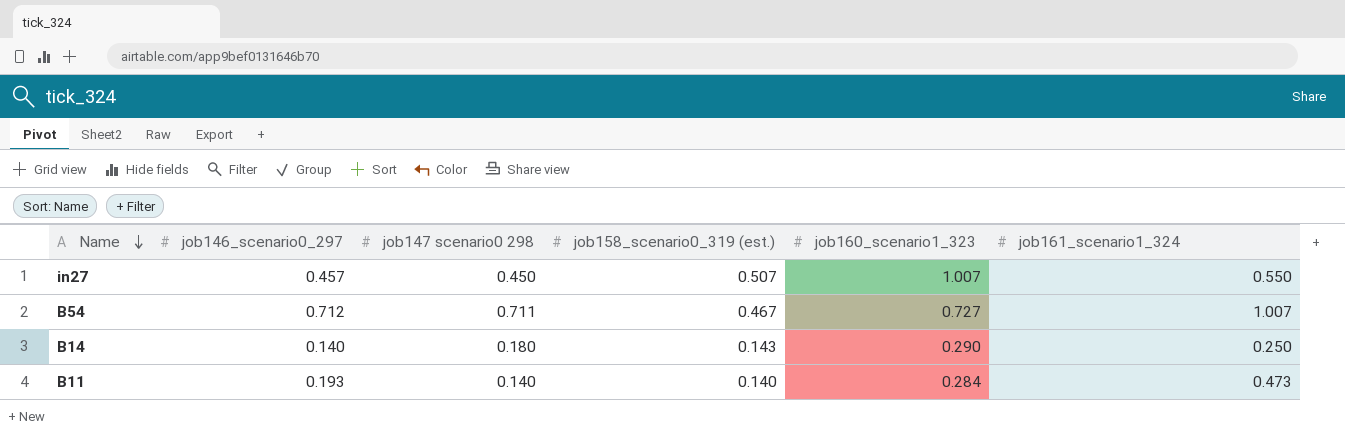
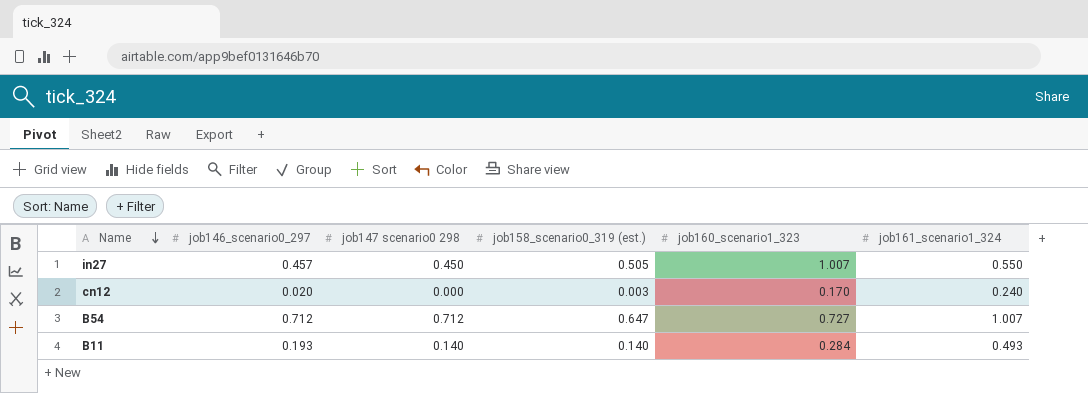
row B14: 0.140 | 0.180 | 0.143 | 0.290 | 0.250 -> none
in27 | job158_scenario0_319 (est.): 0.507 -> 0.505
row cn12: none -> 0.020 | 0.000 | 0.003 | 0.170 | 0.240
B54 | job147 scenario0 298: 0.711 -> 0.712
B54 | job158_scenario0_319 (est.): 0.467 -> 0.647
B11 | job161_scenario1_324: 0.473 -> 0.493

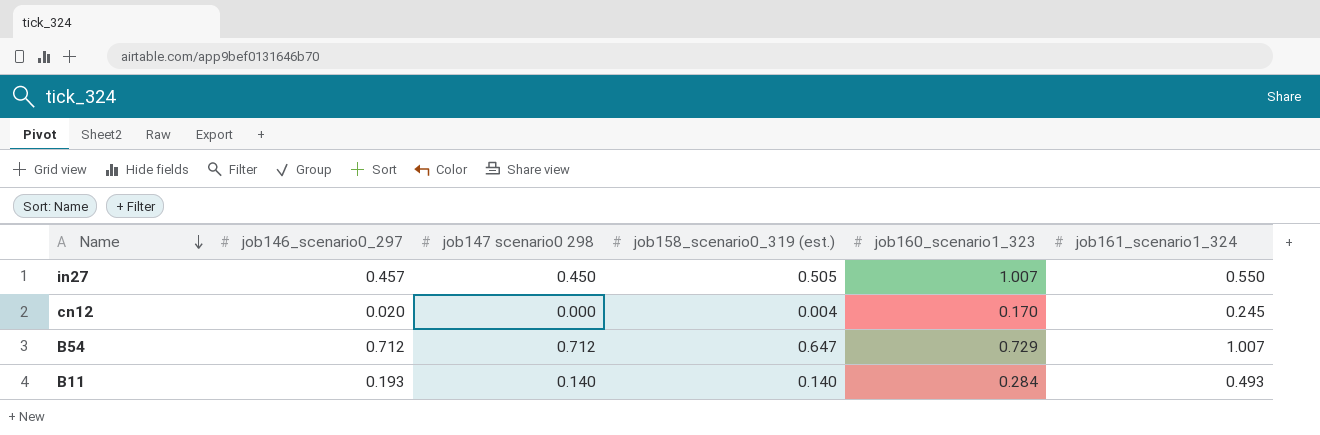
cn12 | job158_scenario0_319 (est.): 0.003 -> 0.004
cn12 | job161_scenario1_324: 0.240 -> 0.245
B54 | job160_scenario1_323: 0.727 -> 0.729

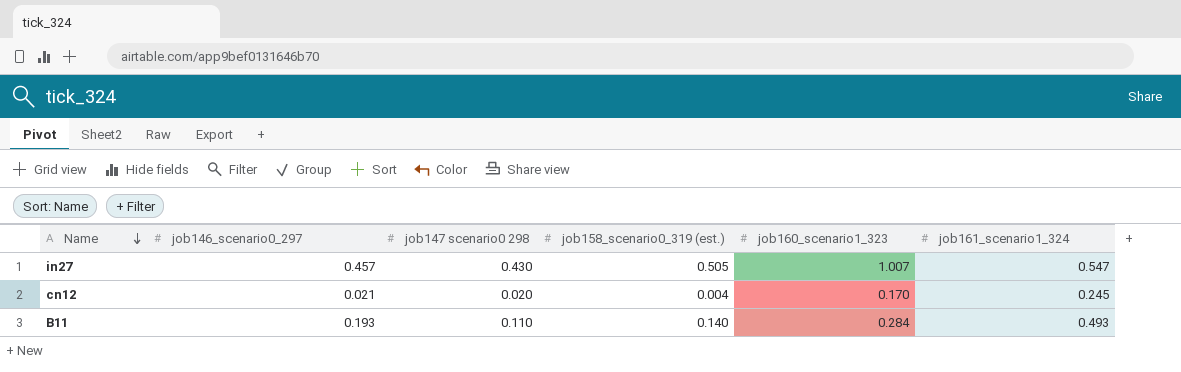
row B54: 0.712 | 0.712 | 0.647 | 0.729 | 1.007 -> none
in27 | job147 scenario0 298: 0.450 -> 0.430
in27 | job161_scenario1_324: 0.550 -> 0.547
cn12 | job146_scenario0_297: 0.020 -> 0.021
cn12 | job147 scenario0 298: 0.000 -> 0.020
B11 | job147 scenario0 298: 0.140 -> 0.110

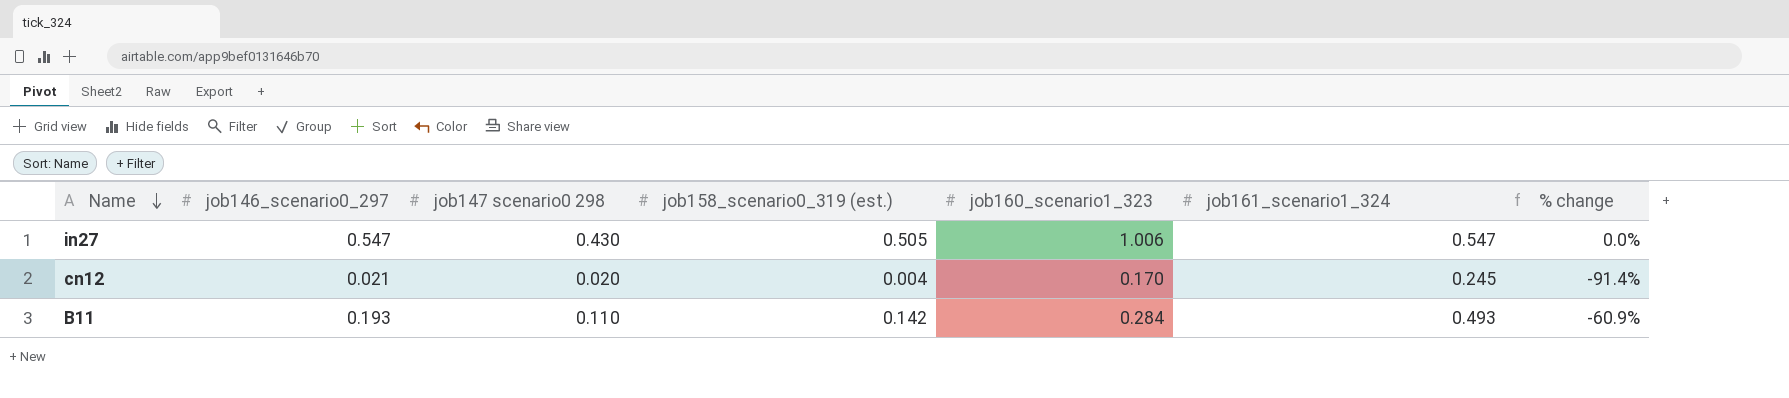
column % change | formula: none -> ([job146_scenario0_297] - [job161_scenario1_324]) / [job161_scenario1_324]
in27 | job146_scenario0_297: 0.457 -> 0.547
in27 | job160_scenario1_323: 1.007 -> 1.006
B11 | job158_scenario0_319 (est.): 0.140 -> 0.142

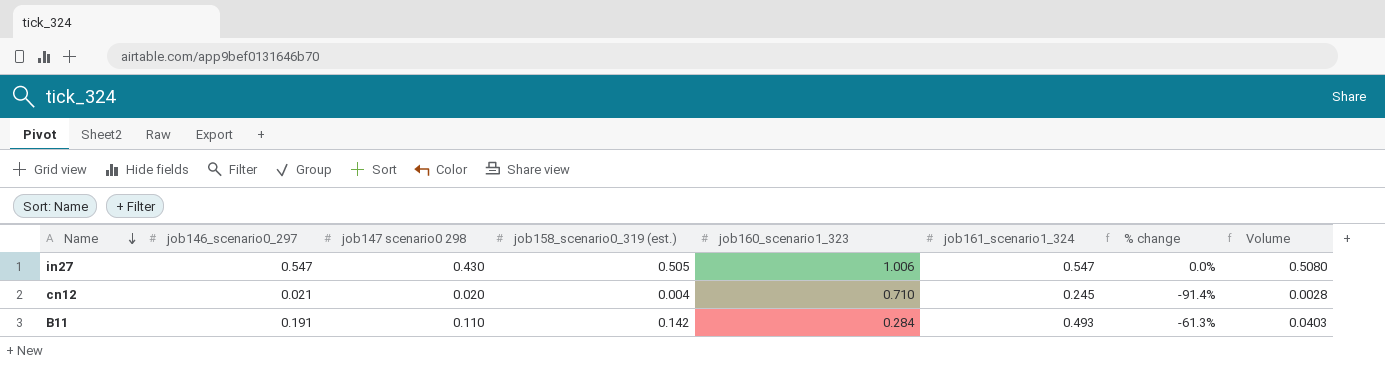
column Volume | formula: none -> [job158_scenario0_319 (est.)] * [job160_scenario1_323]
cn12 | job160_scenario1_323: 0.170 -> 0.710
B11 | job146_scenario0_297: 0.193 -> 0.191
B11 | % change: -60.9% -> -61.3%

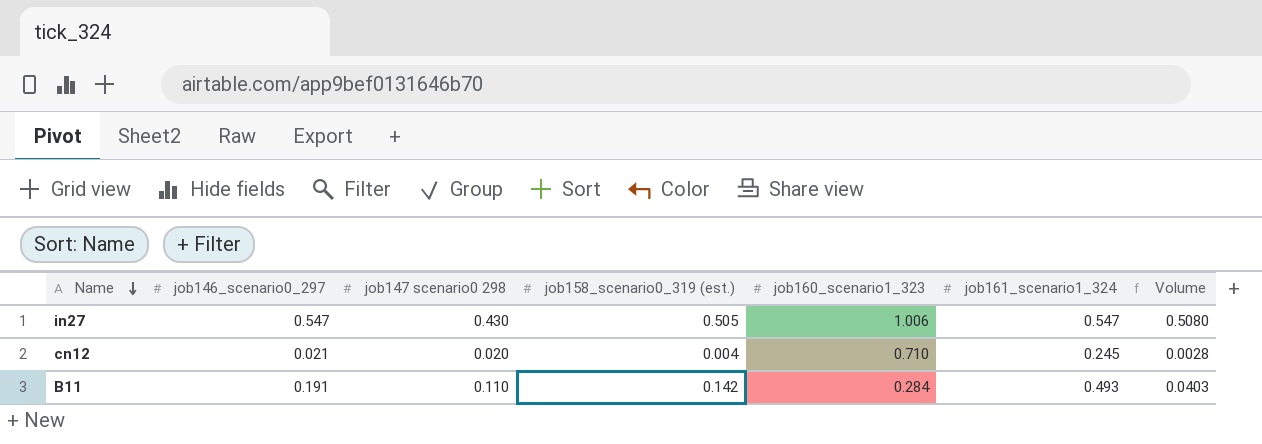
column % change | formula: ([job146_scenario0_297] - [job161_scenario1_324]) / [job161_scenario1_324] -> none

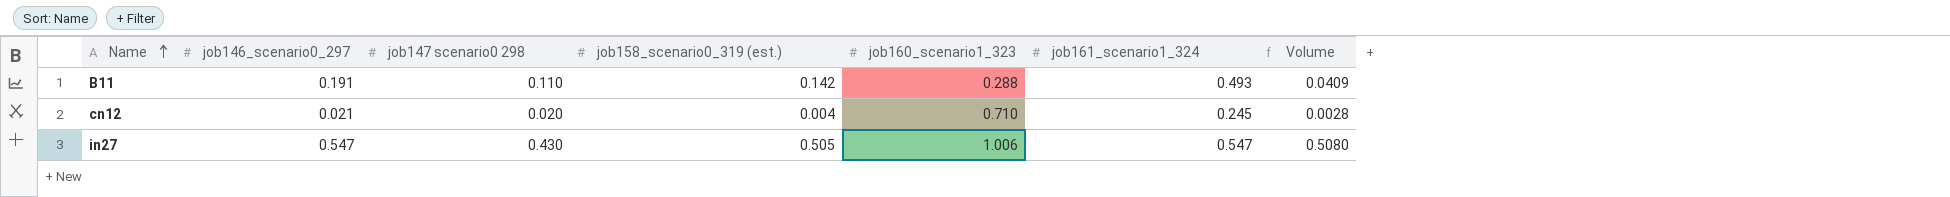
row order: Name descending -> Name ascending
B11 | job160_scenario1_323: 0.284 -> 0.288
B11 | Volume: 0.0403 -> 0.0409

